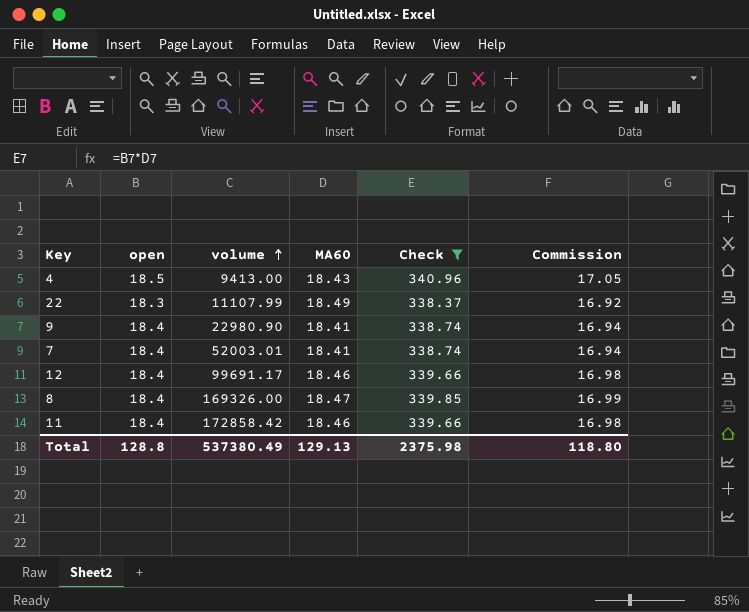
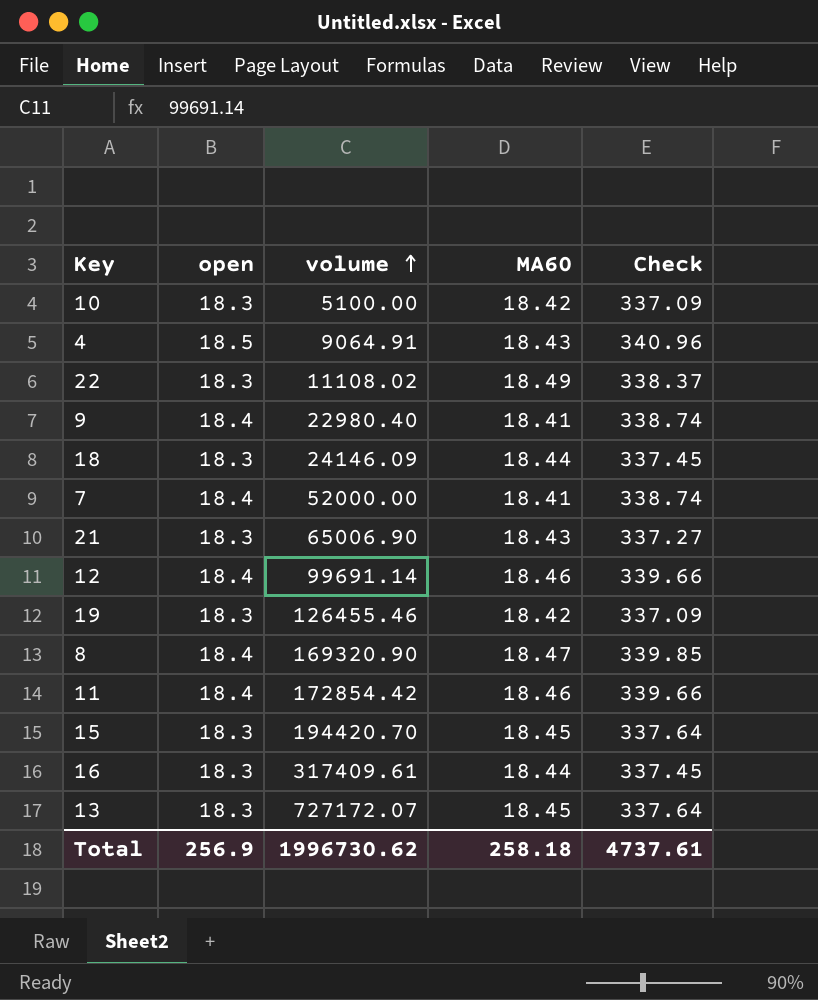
filter: Check >= 338.37 -> none
column Commission | formula: [Check] * 0.05 -> none
4 | volume: 9413.00 -> 9064.91
22 | volume: 11107.99 -> 11108.02
9 | volume: 22980.90 -> 22980.40
7 | volume: 52003.01 -> 52000.00
12 | volume: 99691.17 -> 99691.14
8 | volume: 169326.00 -> 169320.90
11 | volume: 172858.42 -> 172854.42
Total | open: 128.8 -> 256.9
Total | volume: 537380.49 -> 1996730.62
Total | MA60: 129.13 -> 258.18
Total | Check: 2375.98 -> 4737.61

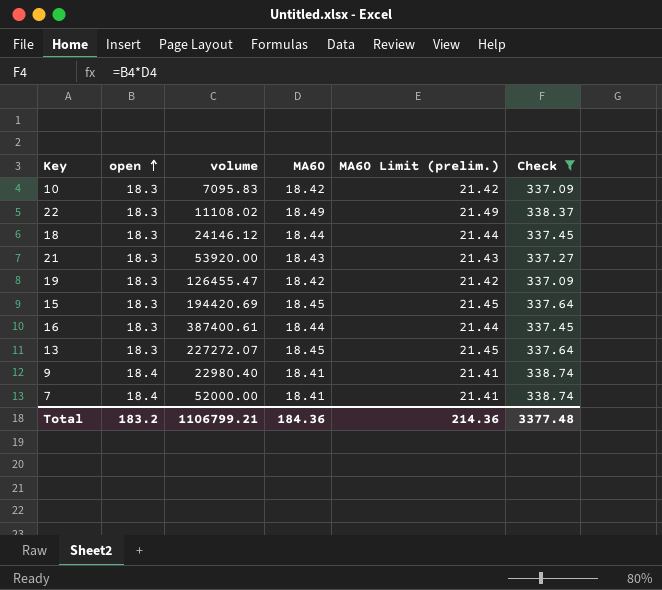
filter: none -> Check <= 338.74
row order: volume ascending -> open ascending
column MA60 Limit (prelim.) | formula: none -> [MA60] + 3
10 | volume: 5100.00 -> 7095.83
18 | volume: 24146.09 -> 24146.12
21 | volume: 65006.90 -> 53920.00
19 | volume: 126455.46 -> 126455.47
15 | volume: 194420.70 -> 194420.69
16 | volume: 317409.61 -> 387400.61
13 | volume: 727172.07 -> 227272.07
Total | open: 256.9 -> 183.2
Total | volume: 1996730.62 -> 1106799.21
Total | MA60: 258.18 -> 184.36
Total | Check: 4737.61 -> 3377.48

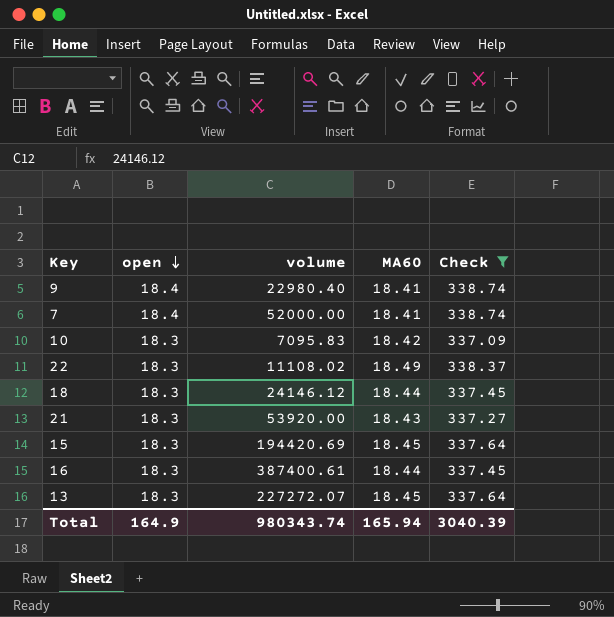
row order: open ascending -> open descending
column MA60 Limit (prelim.) | formula: [MA60] + 3 -> none
row 19: 18.3 | 126455.47 | 18.42 | 21.42 | 337.09 -> none
Total | open: 183.2 -> 164.9
Total | volume: 1106799.21 -> 980343.74
Total | MA60: 184.36 -> 165.94
Total | Check: 3377.48 -> 3040.39

